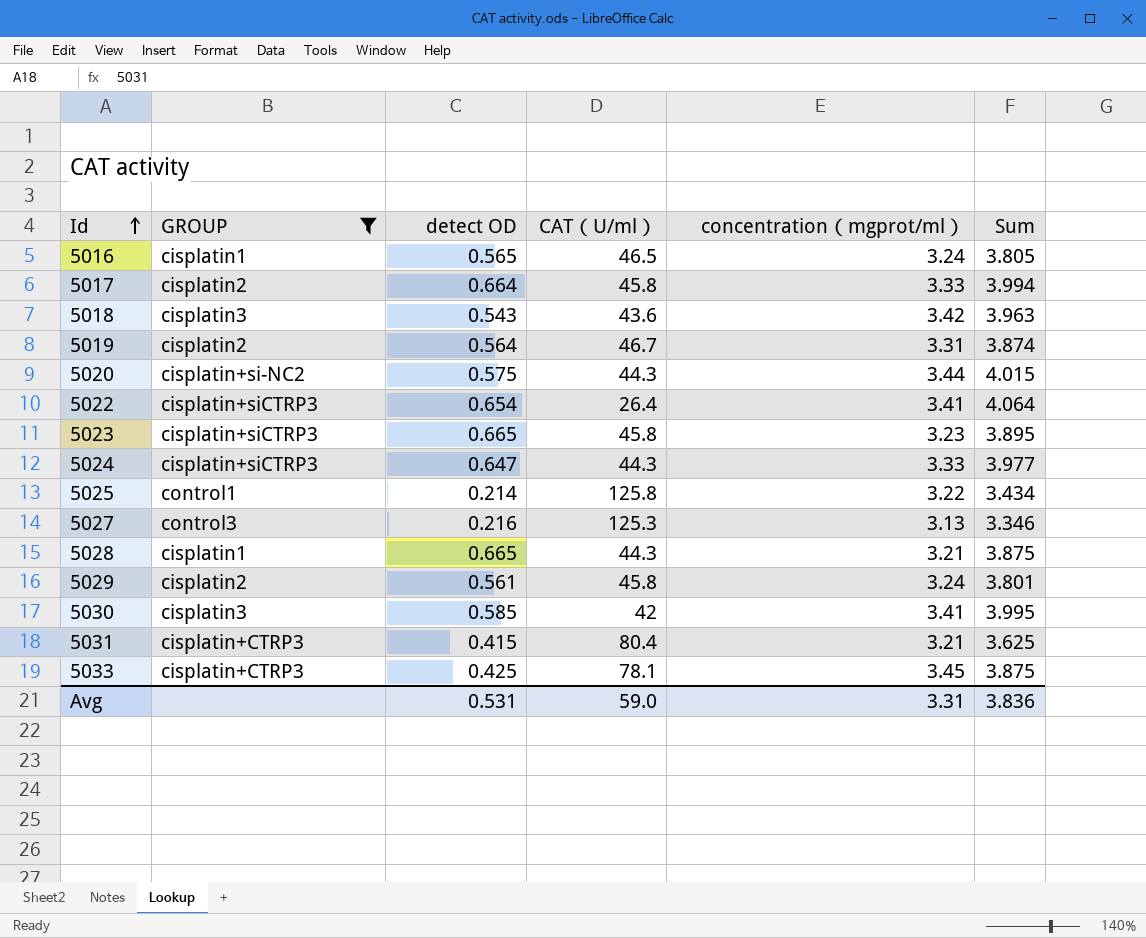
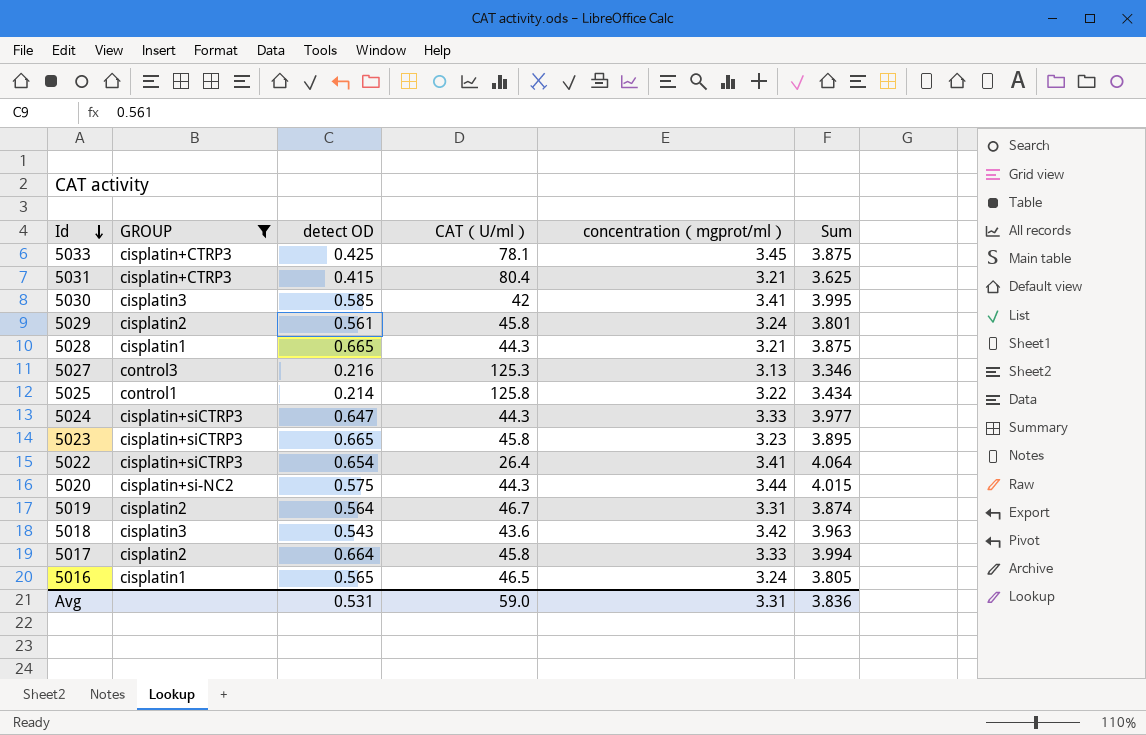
row order: Id ascending -> Id descending

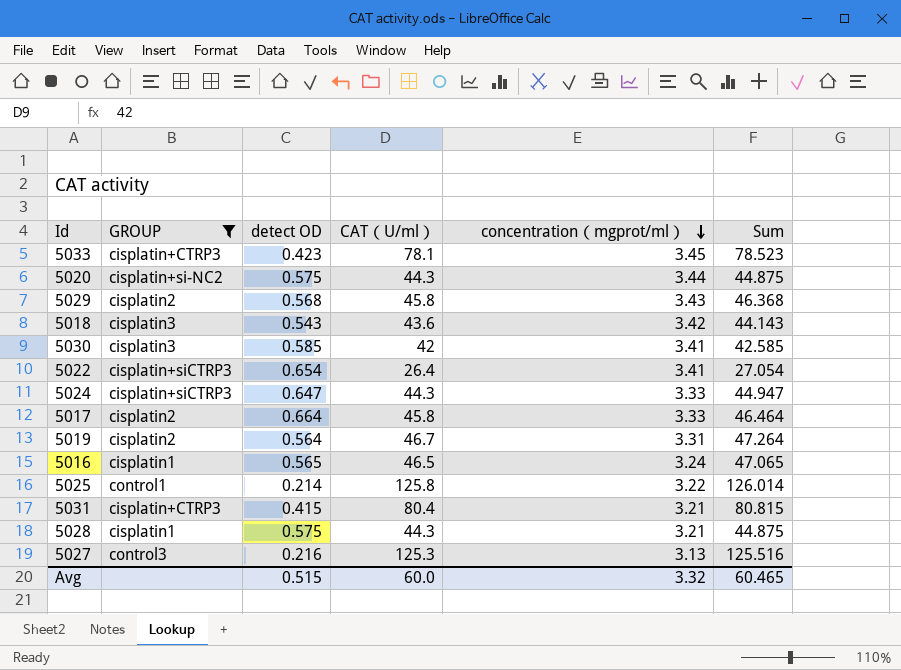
row order: Id descending -> concentration（mgprot/ml） descending
column Sum | formula: [detect OD] + [concentration（mgprot/ml）] -> [detect OD] + [CAT（U/ml）]
row 5023: cisplatin+siCTRP3 | 0.665 | 45.8 | 3.23 | 3.895 -> none
5033 | detect OD: 0.425 -> 0.423
5029 | detect OD: 0.561 -> 0.568
5029 | concentration（mgprot/ml）: 3.24 -> 3.43
5028 | detect OD: 0.665 -> 0.575
Avg | detect OD: 0.531 -> 0.515
Avg | CAT（U/ml）: 59.0 -> 60.0
Avg | concentration（mgprot/ml）: 3.31 -> 3.32
Avg | Sum: 3.836 -> 60.465

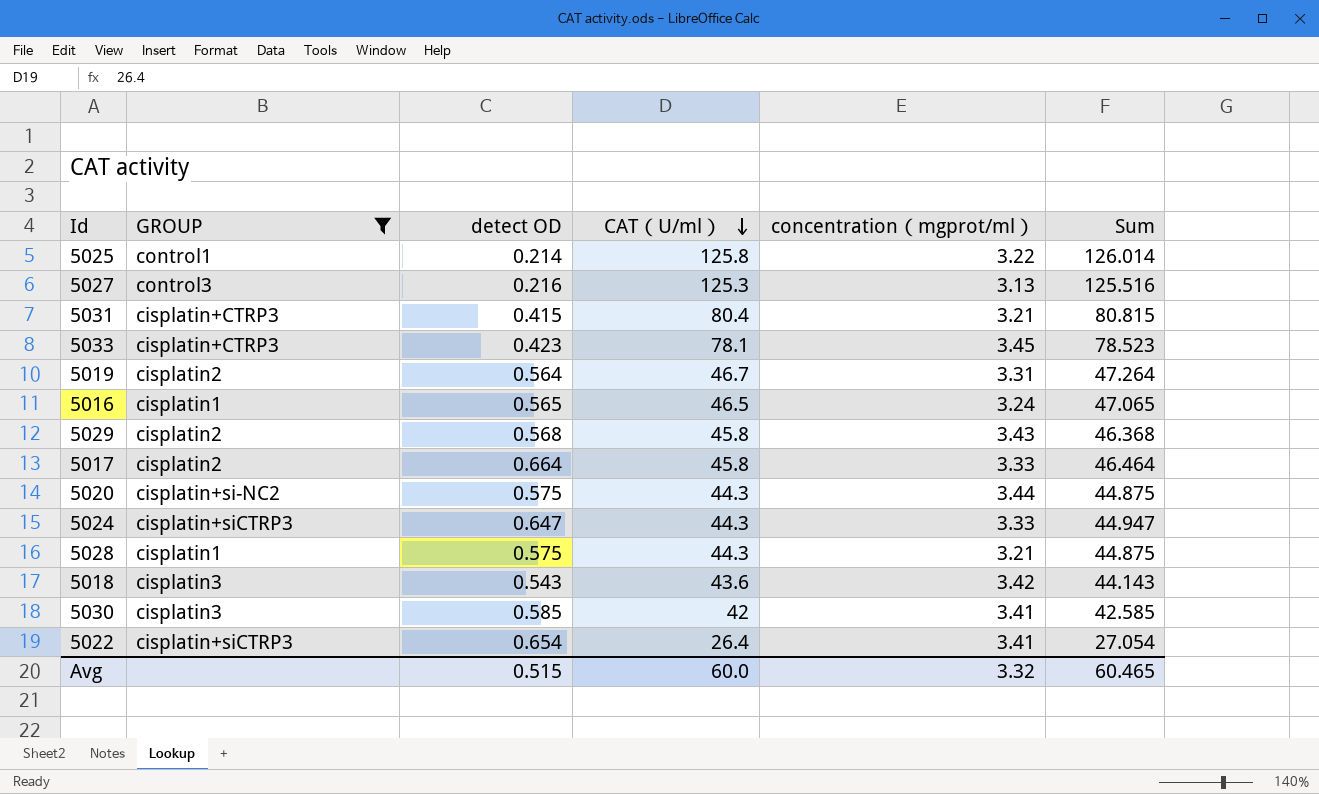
row order: concentration（mgprot/ml） descending -> CAT（U/ml） descending

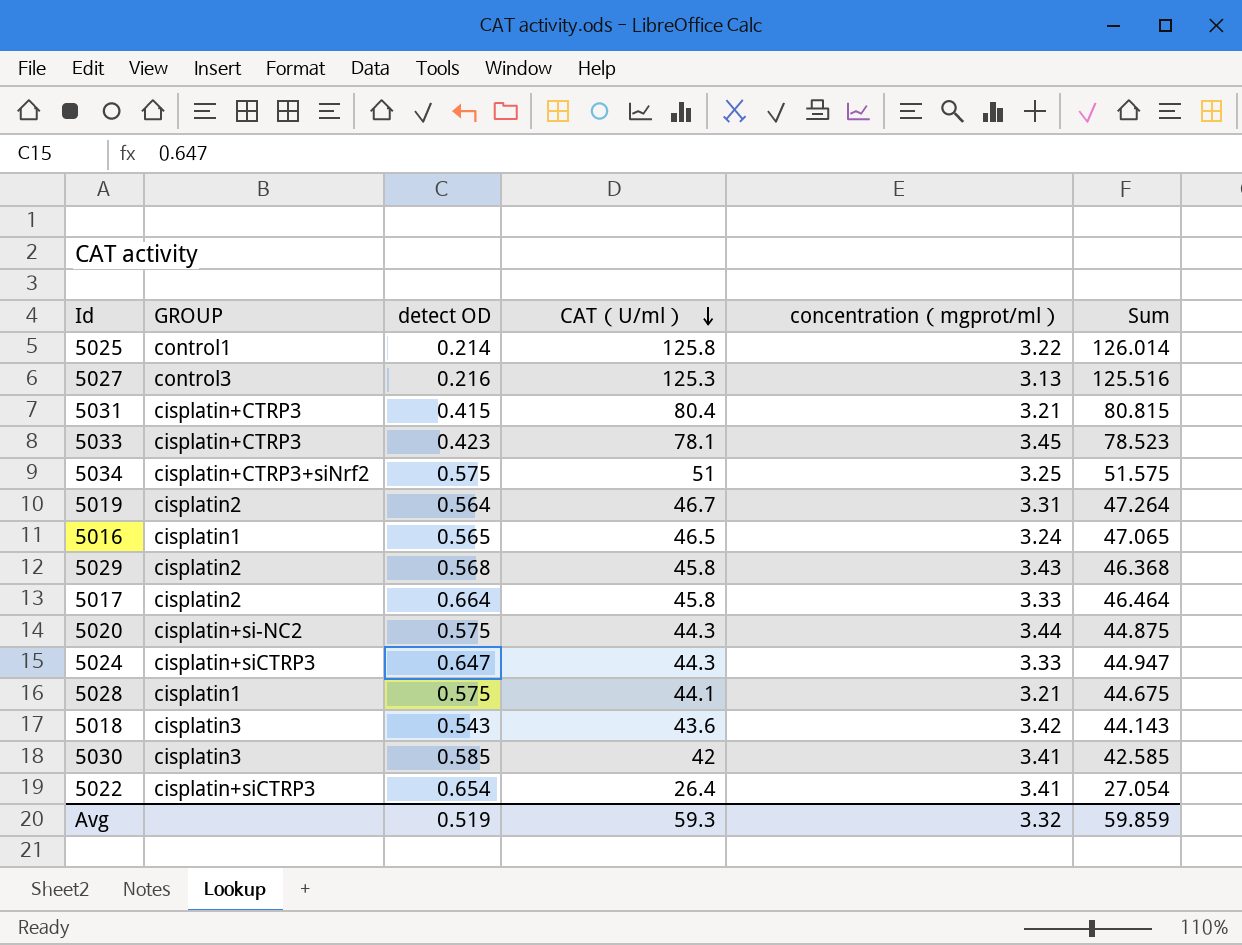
filter: GROUP != cisplatin+CTRP3+siNrf2 -> none
5028 | CAT（U/ml）: 44.3 -> 44.1
5028 | Sum: 44.875 -> 44.675
Avg | detect OD: 0.515 -> 0.519
Avg | CAT（U/ml）: 60.0 -> 59.3
Avg | Sum: 60.465 -> 59.859

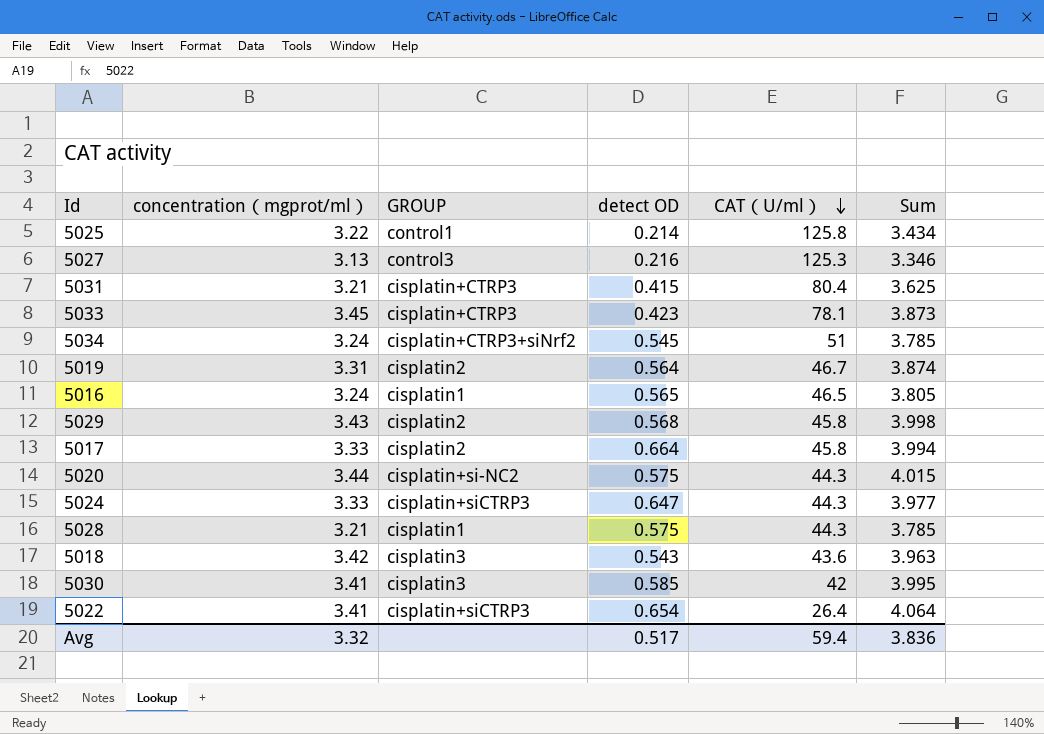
column concentration（mgprot/ml） | position: 5 -> 2
column Sum | formula: [detect OD] + [CAT（U/ml）] -> [concentration（mgprot/ml）] + [detect OD]
5034 | concentration（mgprot/ml）: 3.25 -> 3.24
5034 | detect OD: 0.575 -> 0.545
5028 | CAT（U/ml）: 44.1 -> 44.3
Avg | detect OD: 0.519 -> 0.517
Avg | CAT（U/ml）: 59.3 -> 59.4
Avg | Sum: 59.859 -> 3.836

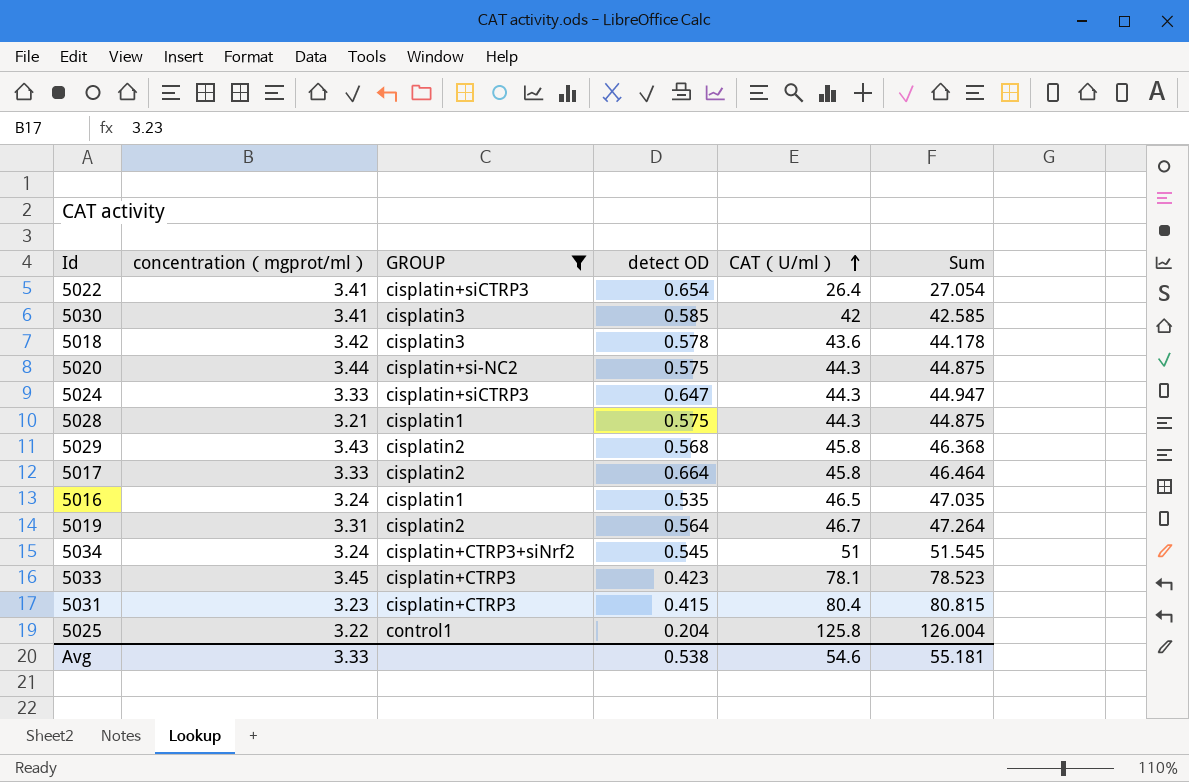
filter: none -> GROUP != control3
row order: CAT（U/ml） descending -> CAT（U/ml） ascending
column Sum | formula: [concentration（mgprot/ml）] + [detect OD] -> [detect OD] + [CAT（U/ml）]
5018 | detect OD: 0.543 -> 0.578
5016 | detect OD: 0.565 -> 0.535
5031 | concentration（mgprot/ml）: 3.21 -> 3.23
5025 | detect OD: 0.214 -> 0.204
Avg | concentration（mgprot/ml）: 3.32 -> 3.33
Avg | detect OD: 0.517 -> 0.538
Avg | CAT（U/ml）: 59.4 -> 54.6
Avg | Sum: 3.836 -> 55.181

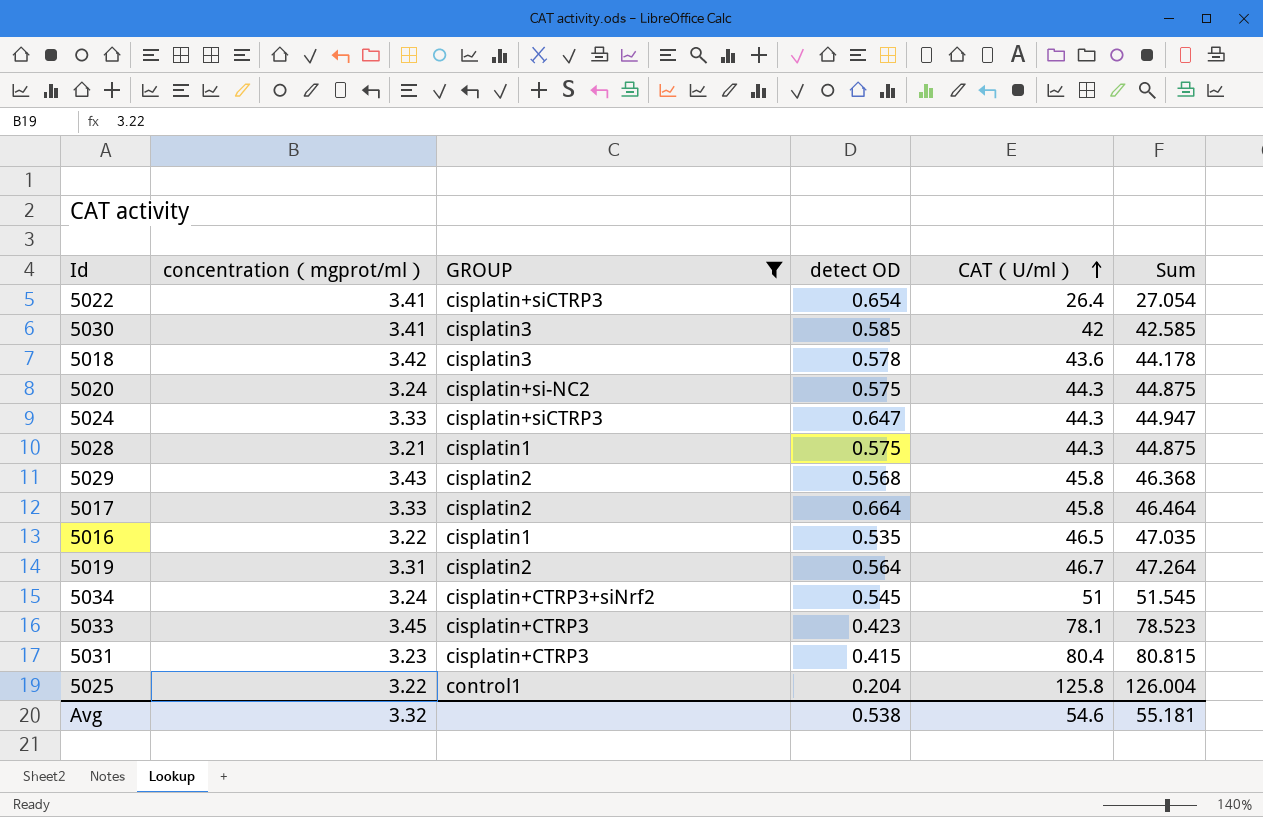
5020 | concentration（mgprot/ml）: 3.44 -> 3.24
5016 | concentration（mgprot/ml）: 3.24 -> 3.22
Avg | concentration（mgprot/ml）: 3.33 -> 3.32

